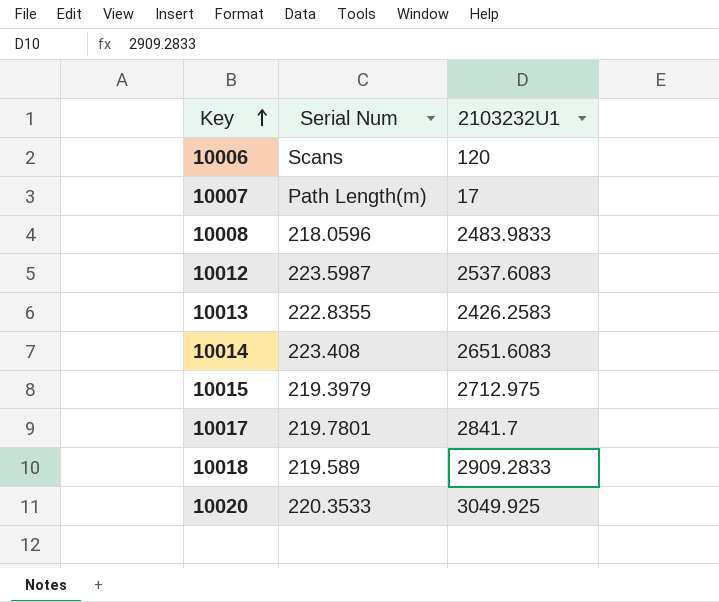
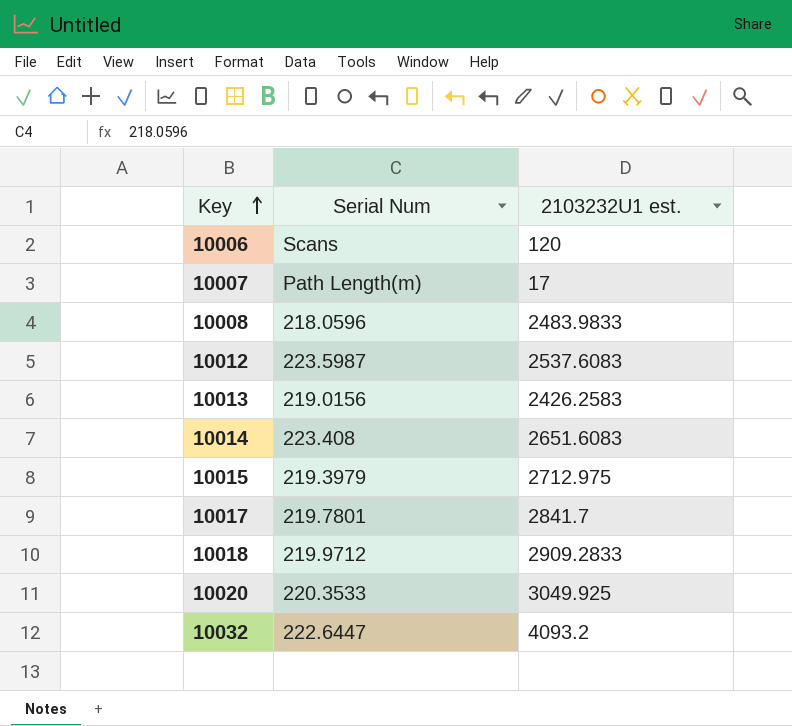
column name: 2103232U1 -> 2103232U1 est.
10013 | Serial Num: 222.8355 -> 219.0156
10018 | Serial Num: 219.589 -> 219.9712
row 10032: none -> 222.6447 | 4093.2

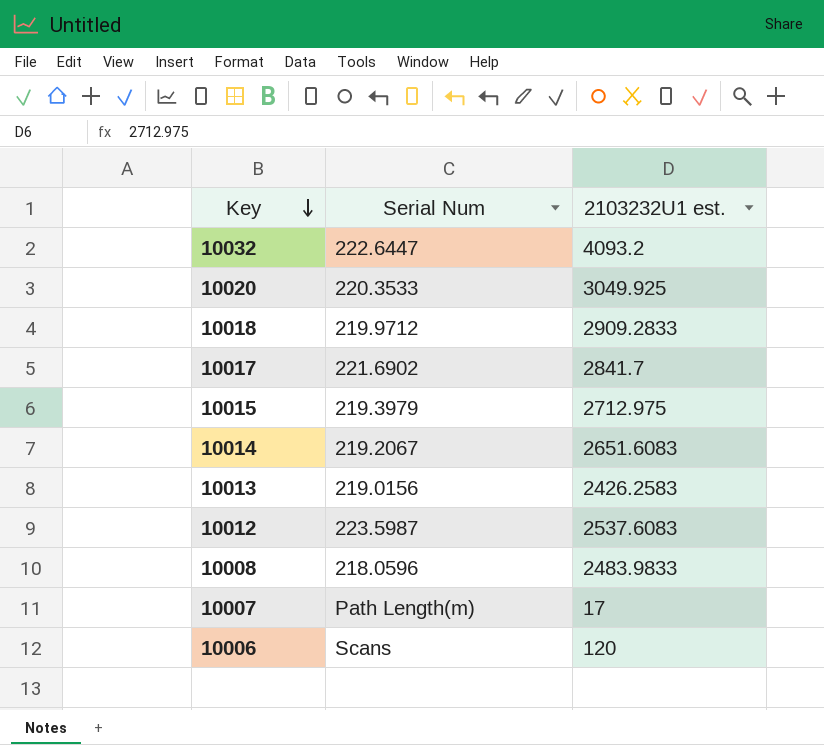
row order: Key ascending -> Key descending
10017 | Serial Num: 219.7801 -> 221.6902
10014 | Serial Num: 223.408 -> 219.2067

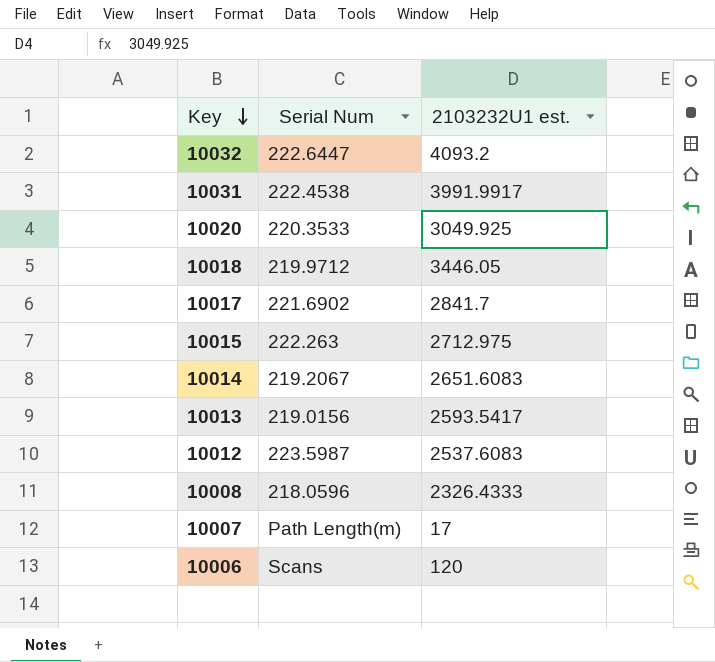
row 10031: none -> 222.4538 | 3991.9917
10018 | 2103232U1 est.: 2909.2833 -> 3446.05
10015 | Serial Num: 219.3979 -> 222.263
10013 | 2103232U1 est.: 2426.2583 -> 2593.5417
10008 | 2103232U1 est.: 2483.9833 -> 2326.4333

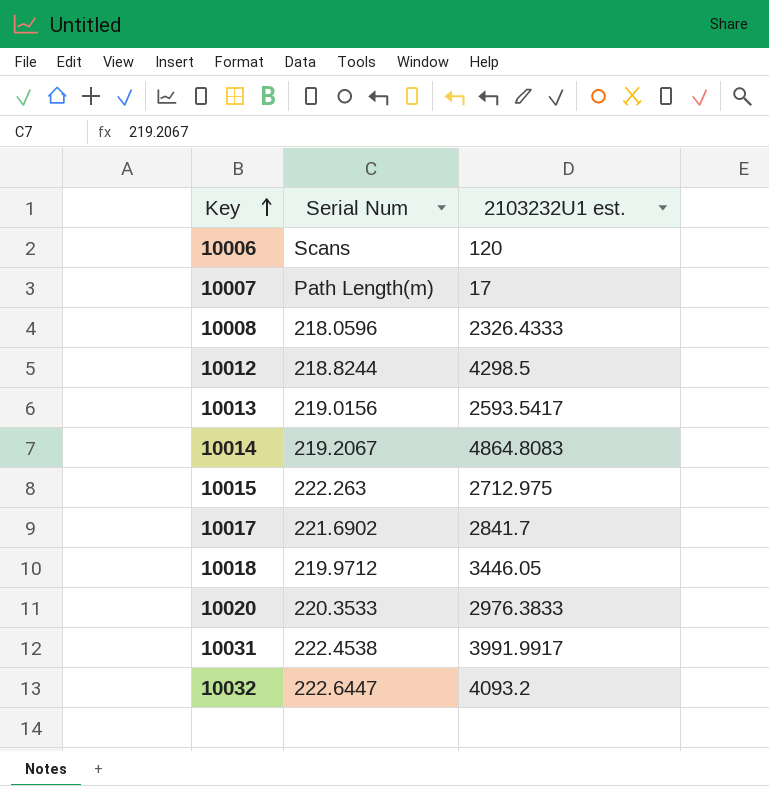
row order: Key descending -> Key ascending
10012 | Serial Num: 223.5987 -> 218.8244
10012 | 2103232U1 est.: 2537.6083 -> 4298.5
10014 | 2103232U1 est.: 2651.6083 -> 4864.8083
10020 | 2103232U1 est.: 3049.925 -> 2976.3833

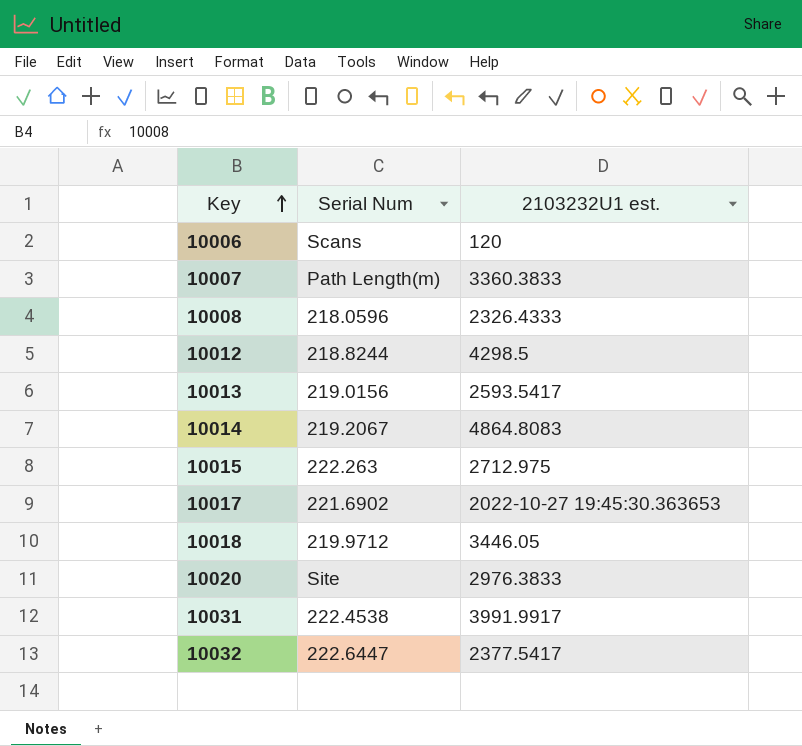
10007 | 2103232U1 est.: 17 -> 3360.3833
10017 | 2103232U1 est.: 2841.7 -> 2022-10-27 19:45:30.363653
10020 | Serial Num: 220.3533 -> Site
10032 | 2103232U1 est.: 4093.2 -> 2377.5417

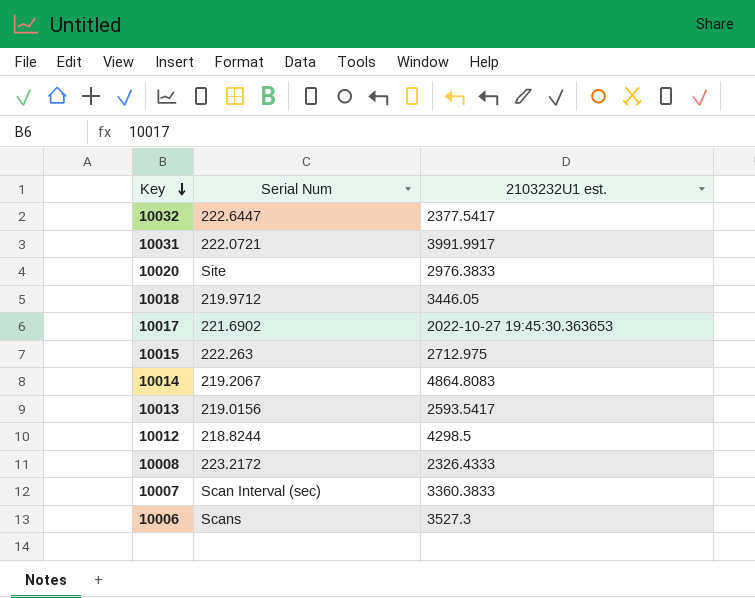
row order: Key ascending -> Key descending
10031 | Serial Num: 222.4538 -> 222.0721
10008 | Serial Num: 218.0596 -> 223.2172
10007 | Serial Num: Path Length(m) -> Scan Interval (sec)
10006 | 2103232U1 est.: 120 -> 3527.3

